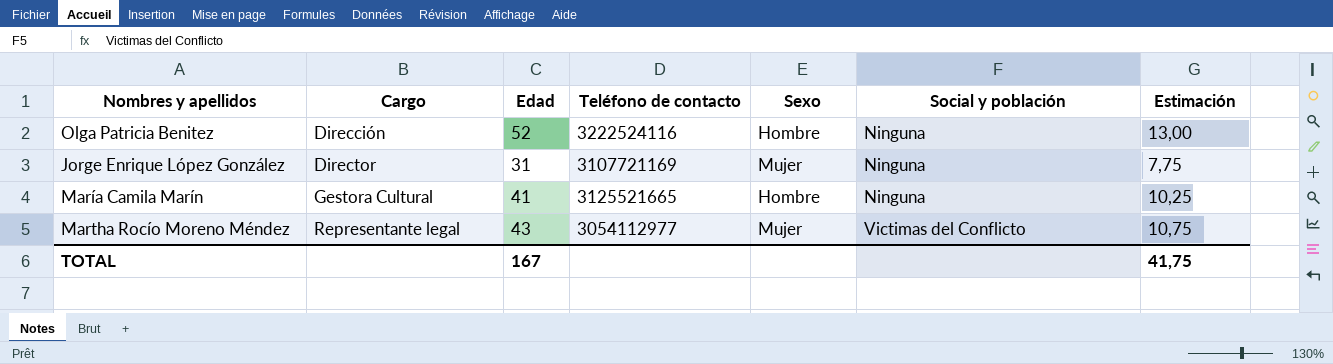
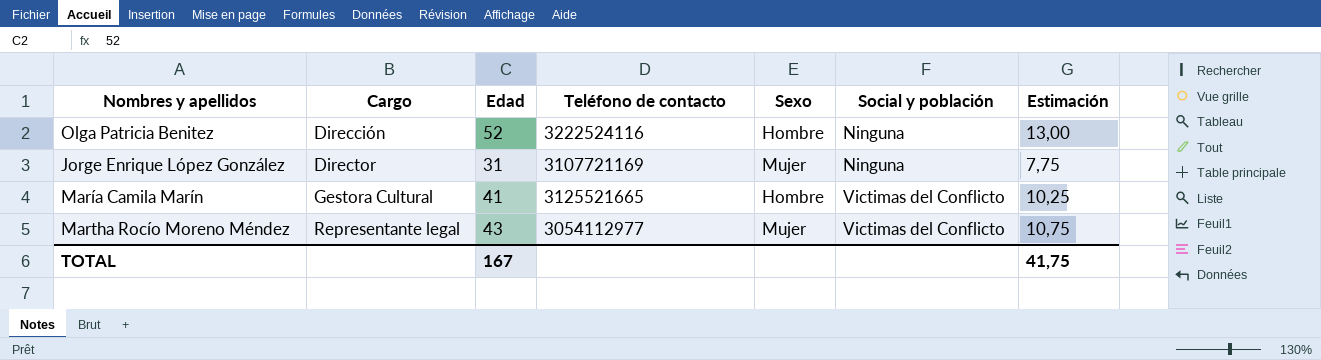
María Camila Marín | Social y población: Ninguna -> Victimas del Conflicto

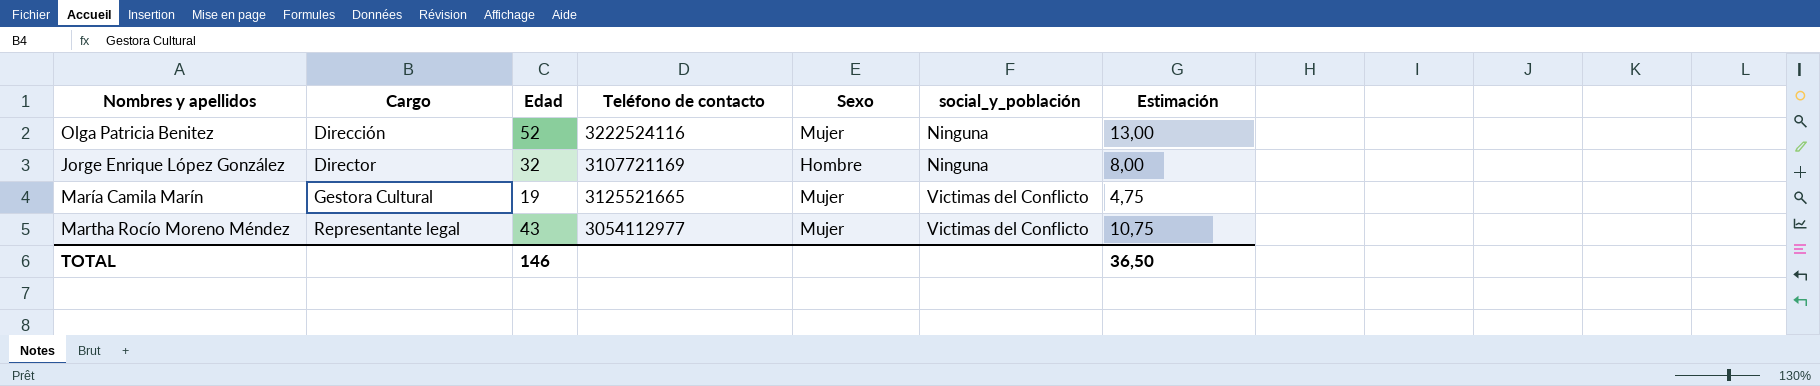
column name: Social y población -> social_y_población
Olga Patricia Benitez | Sexo: Hombre -> Mujer
Jorge Enrique López González | Edad: 31 -> 32
Jorge Enrique López González | Sexo: Mujer -> Hombre
Jorge Enrique López González | Estimación: 7,75 -> 8,00
María Camila Marín | Edad: 41 -> 19
María Camila Marín | Sexo: Hombre -> Mujer
María Camila Marín | Estimación: 10,25 -> 4,75
TOTAL | Edad: 167 -> 146
TOTAL | Estimación: 41,75 -> 36,50

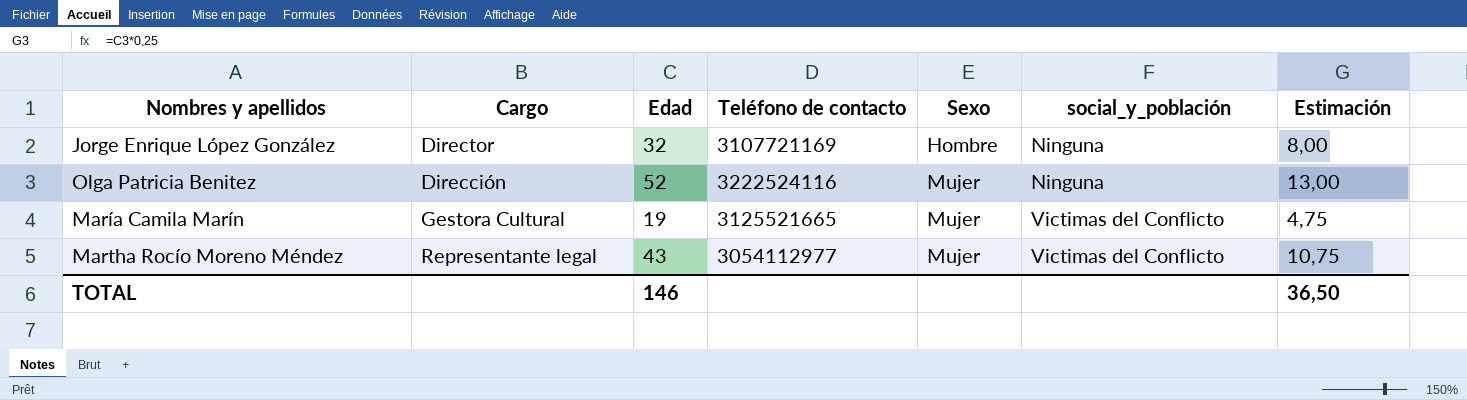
row order: Cargo ascending -> Sexo ascending

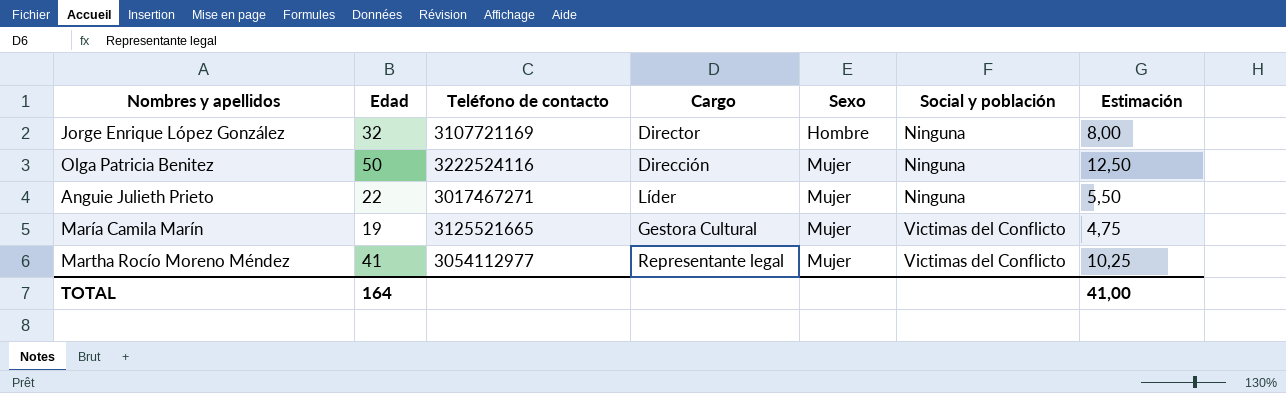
column Cargo | position: 2 -> 4
column name: social_y_población -> Social y población
Olga Patricia Benitez | Edad: 52 -> 50
Olga Patricia Benitez | Estimación: 13,00 -> 12,50
row Anguie Julieth Prieto: none -> 22 | 3017467271 | Líder | Mujer | Ninguna | 5,50
Martha Rocío Moreno Méndez | Edad: 43 -> 41
Martha Rocío Moreno Méndez | Estimación: 10,75 -> 10,25
TOTAL | Edad: 146 -> 164
TOTAL | Estimación: 36,50 -> 41,00

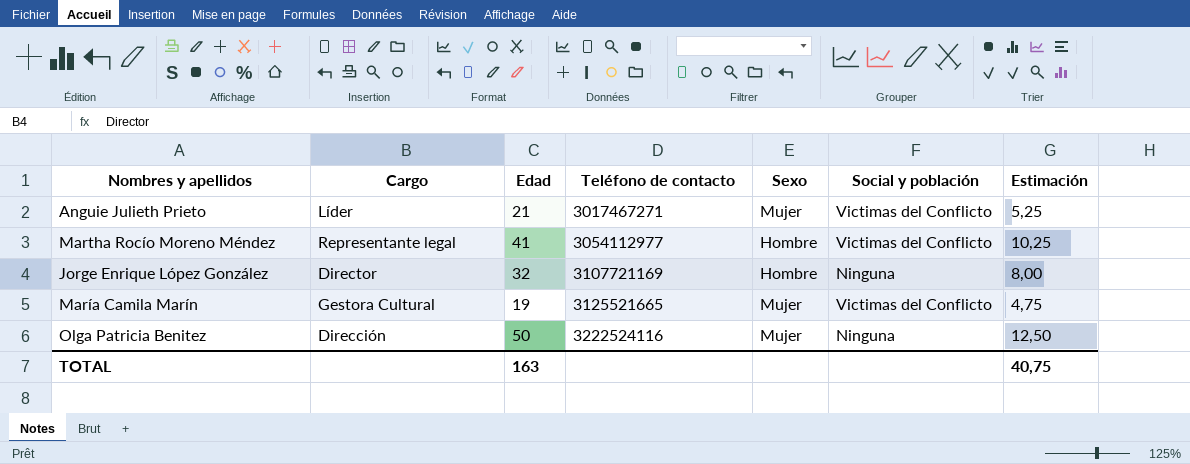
row order: Sexo ascending -> Teléfono de contacto ascending
column Cargo | position: 4 -> 2
Anguie Julieth Prieto | Edad: 22 -> 21
Anguie Julieth Prieto | Social y población: Ninguna -> Victimas del Conflicto
Anguie Julieth Prieto | Estimación: 5,50 -> 5,25
Martha Rocío Moreno Méndez | Sexo: Mujer -> Hombre
TOTAL | Edad: 164 -> 163
TOTAL | Estimación: 41,00 -> 40,75

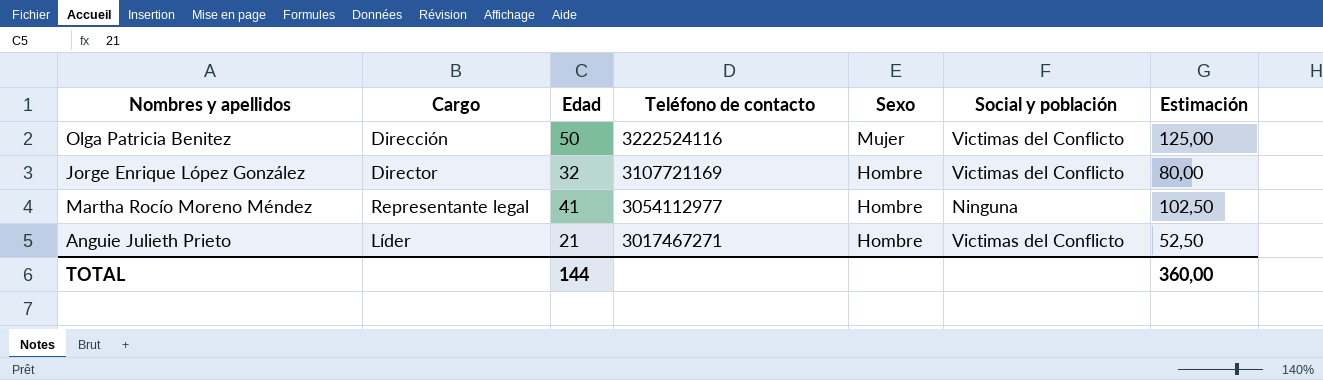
row order: Teléfono de contacto ascending -> Teléfono de contacto descending
column Estimación | formula: [Edad] * 0,25 -> [Edad] * 2,5
row María Camila Marín: Gestora Cultural | 19 | 3125521665 | Mujer | Victimas del Conflicto | 4,75 -> none
Olga Patricia Benitez | Social y población: Ninguna -> Victimas del Conflicto
Jorge Enrique López González | Social y población: Ninguna -> Victimas del Conflicto
Martha Rocío Moreno Méndez | Social y población: Victimas del Conflicto -> Ninguna
Anguie Julieth Prieto | Sexo: Mujer -> Hombre
TOTAL | Edad: 163 -> 144
TOTAL | Estimación: 40,75 -> 360,00

